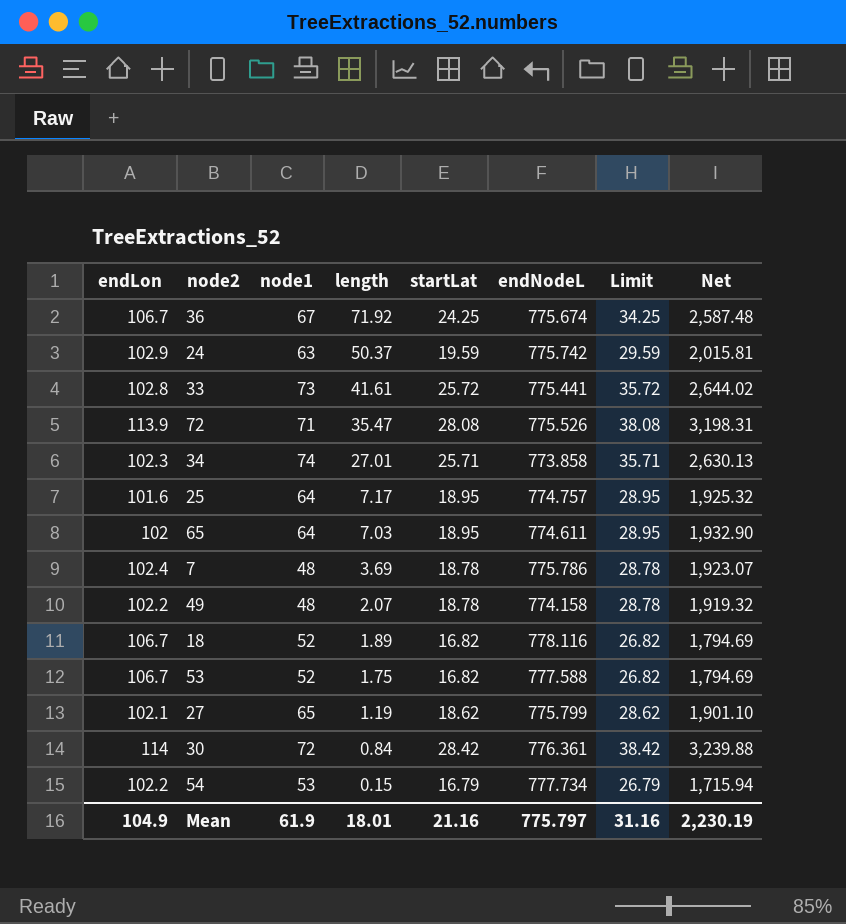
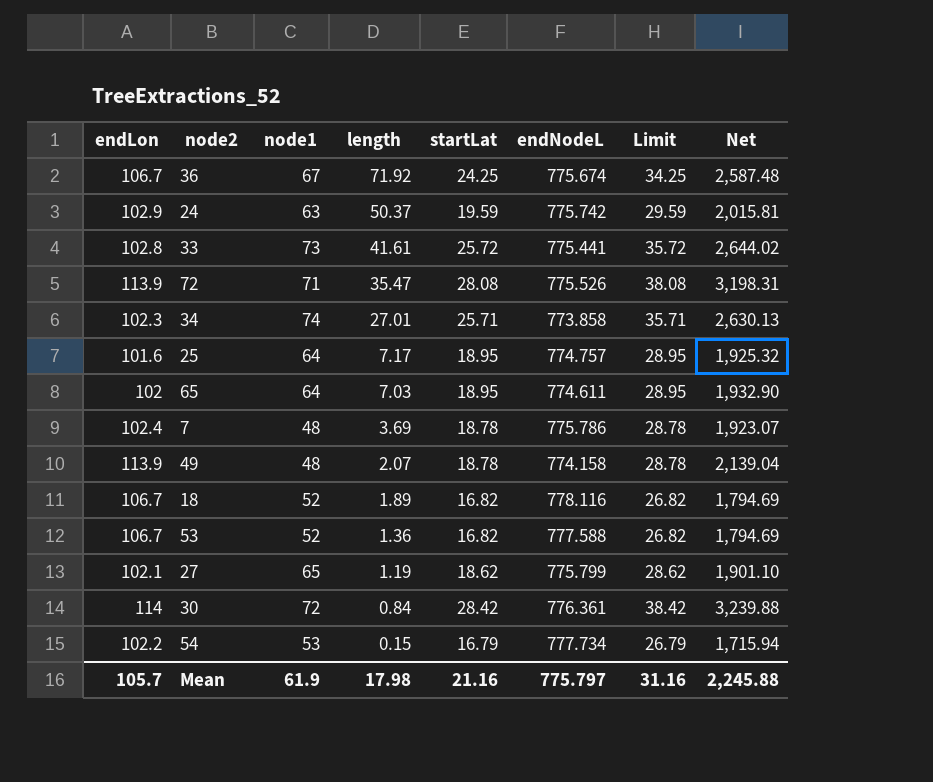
49 | endLon: 102.2 -> 113.9
49 | Net: 1,919.32 -> 2,139.04
53 | length: 1.75 -> 1.36
Mean | endLon: 104.9 -> 105.7
Mean | length: 18.01 -> 17.98
Mean | Net: 2,230.19 -> 2,245.88

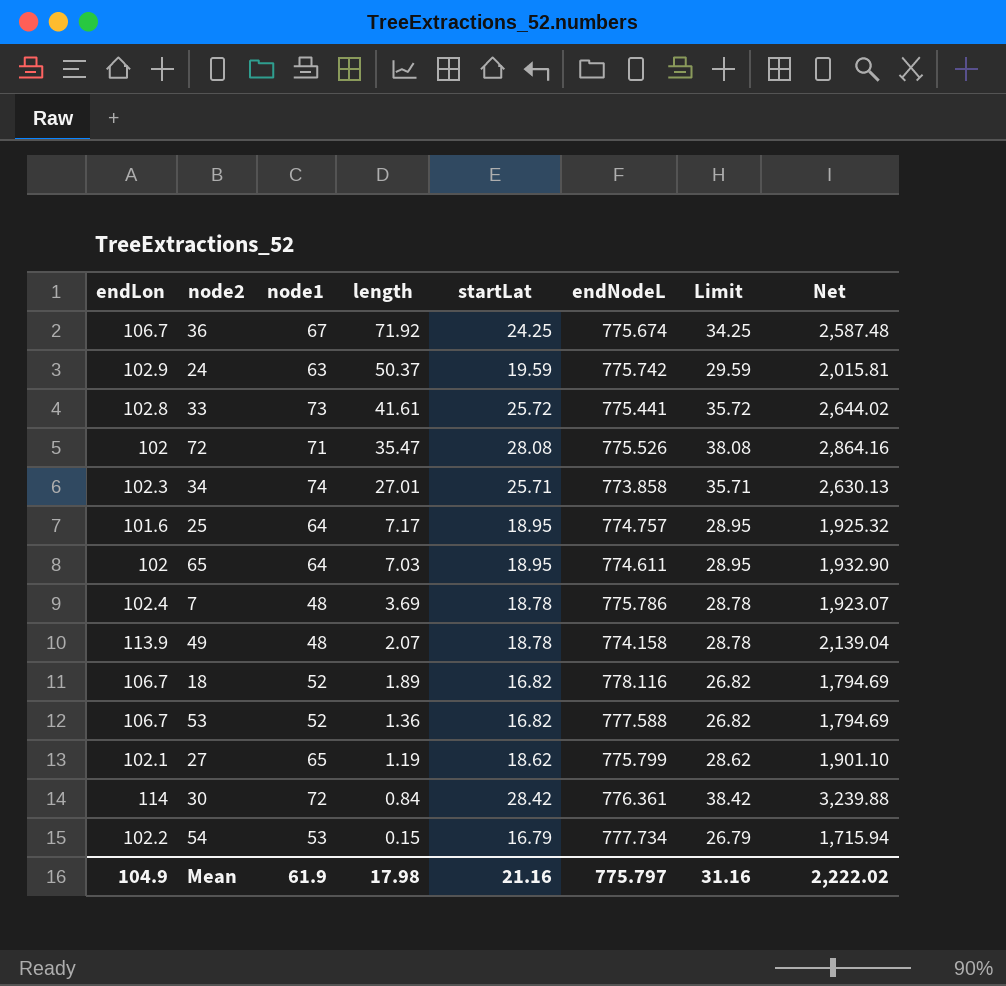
72 | endLon: 113.9 -> 102
72 | Net: 3,198.31 -> 2,864.16
Mean | endLon: 105.7 -> 104.9
Mean | Net: 2,245.88 -> 2,222.02

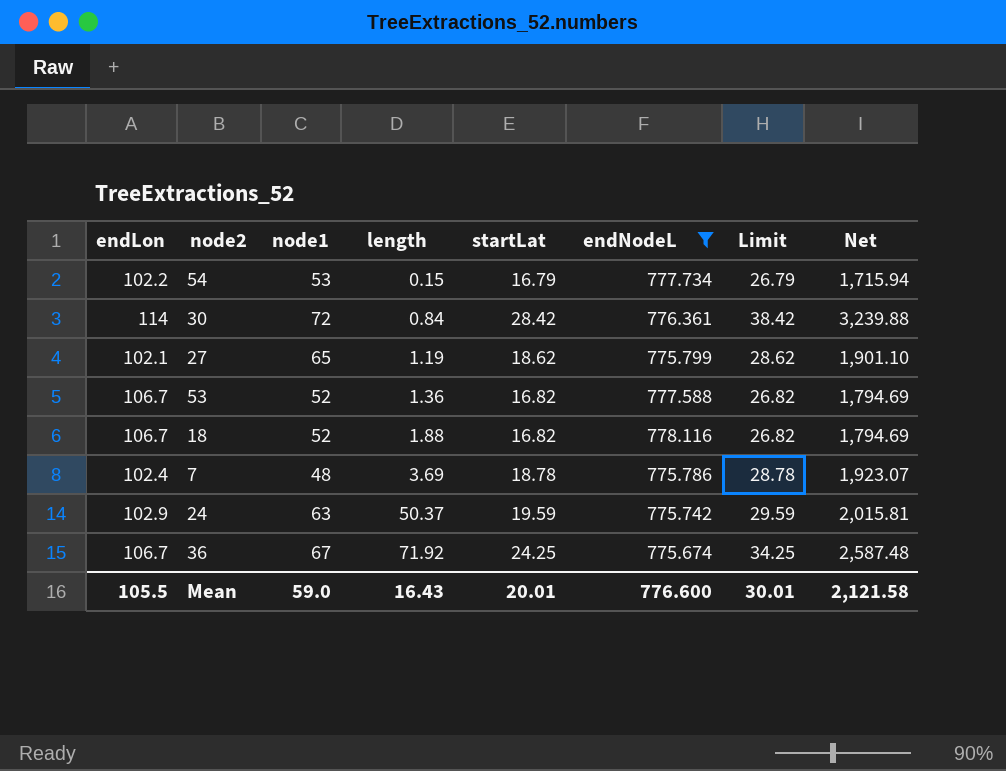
filter: none -> endNodeL >= 775.674
row order: length descending -> length ascending
18 | length: 1.89 -> 1.88
Mean | endLon: 104.9 -> 105.5
Mean | node1: 61.9 -> 59.0
Mean | length: 17.98 -> 16.43
Mean | startLat: 21.16 -> 20.01
Mean | endNodeL: 775.797 -> 776.600
Mean | Limit: 31.16 -> 30.01
Mean | Net: 2,222.02 -> 2,121.58

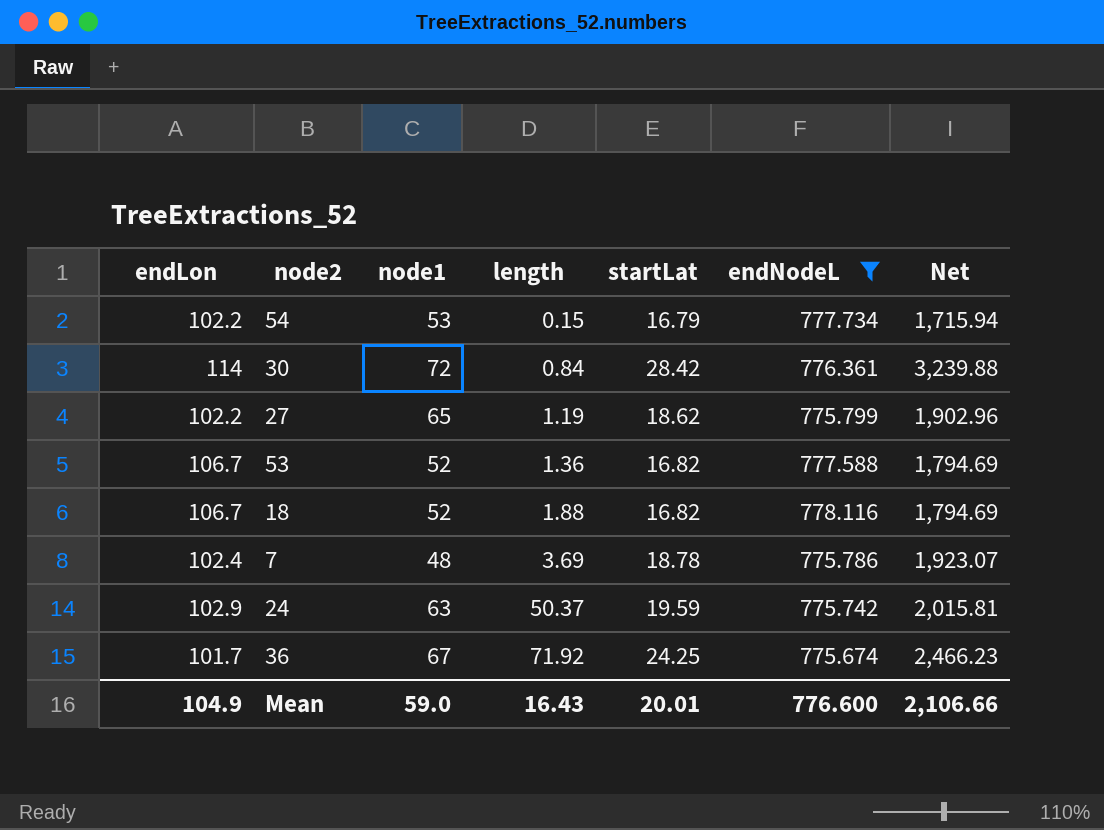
column Limit | formula: [startLat] + 10 -> none
27 | endLon: 102.1 -> 102.2
27 | Net: 1,901.10 -> 1,902.96
36 | endLon: 106.7 -> 101.7
36 | Net: 2,587.48 -> 2,466.23
Mean | endLon: 105.5 -> 104.9
Mean | Net: 2,121.58 -> 2,106.66

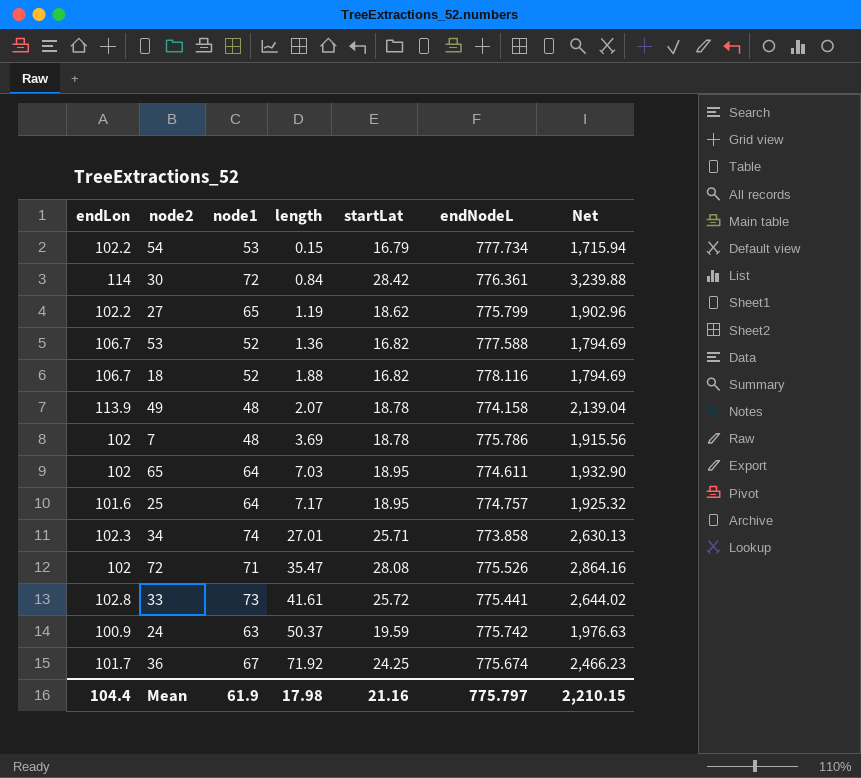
filter: endNodeL >= 775.674 -> none
7 | endLon: 102.4 -> 102
7 | Net: 1,923.07 -> 1,915.56
24 | endLon: 102.9 -> 100.9
24 | Net: 2,015.81 -> 1,976.63
Mean | endLon: 104.9 -> 104.4
Mean | node1: 59.0 -> 61.9
Mean | length: 16.43 -> 17.98
Mean | startLat: 20.01 -> 21.16
Mean | endNodeL: 776.600 -> 775.797
Mean | Net: 2,106.66 -> 2,210.15

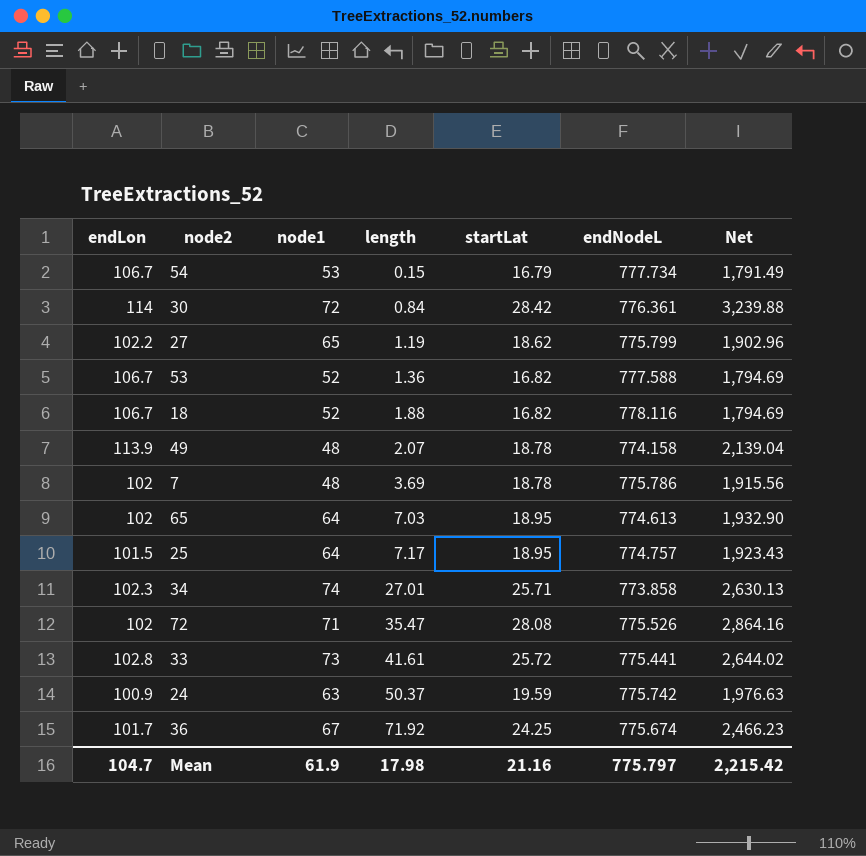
54 | endLon: 102.2 -> 106.7
54 | Net: 1,715.94 -> 1,791.49
65 | endNodeL: 774.611 -> 774.613
25 | endLon: 101.6 -> 101.5
25 | Net: 1,925.32 -> 1,923.43
Mean | endLon: 104.4 -> 104.7
Mean | Net: 2,210.15 -> 2,215.42

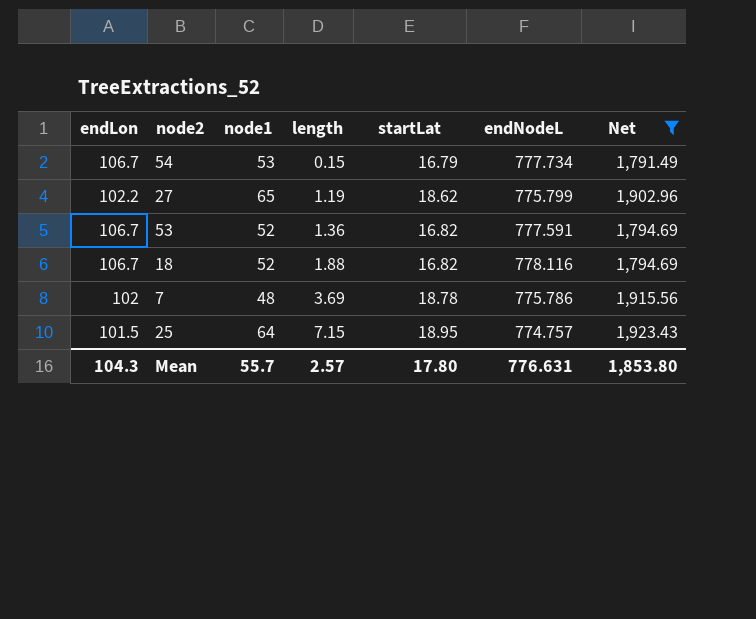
filter: none -> Net <= 1,923.43
53 | endNodeL: 777.588 -> 777.591
25 | length: 7.17 -> 7.15
Mean | endLon: 104.7 -> 104.3
Mean | node1: 61.9 -> 55.7
Mean | length: 17.98 -> 2.57
Mean | startLat: 21.16 -> 17.80
Mean | endNodeL: 775.797 -> 776.631
Mean | Net: 2,215.42 -> 1,853.80

